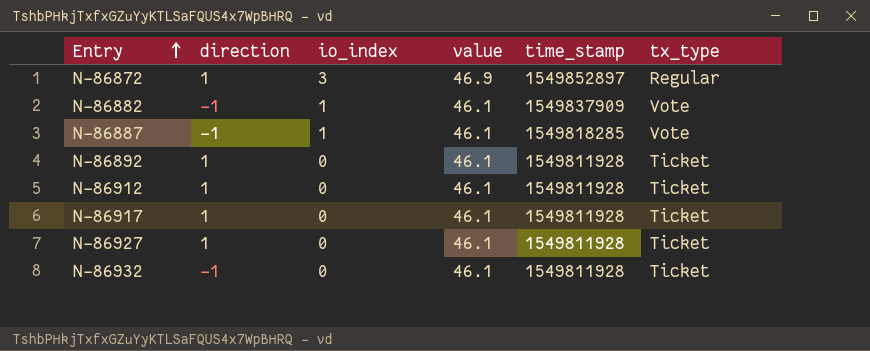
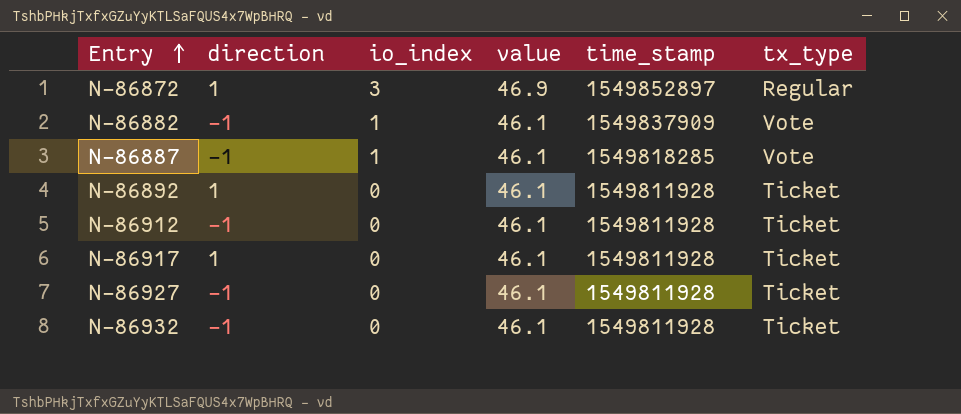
N-86912 | direction: 1 -> -1
N-86927 | direction: 1 -> -1

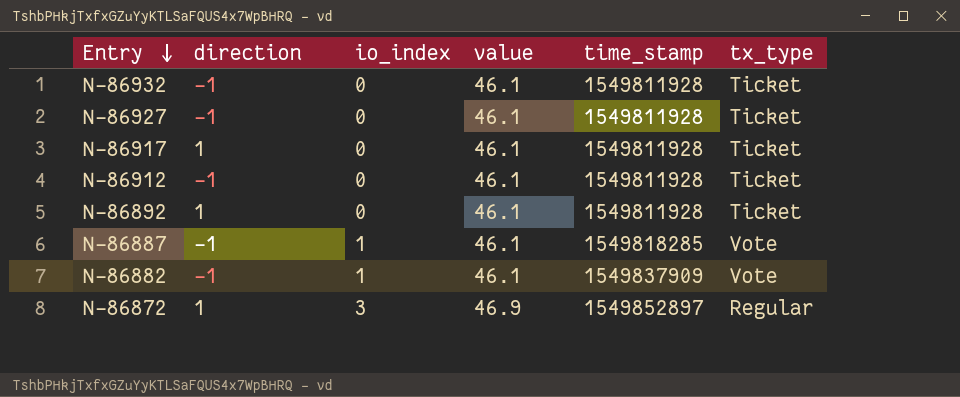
row order: Entry ascending -> Entry descending

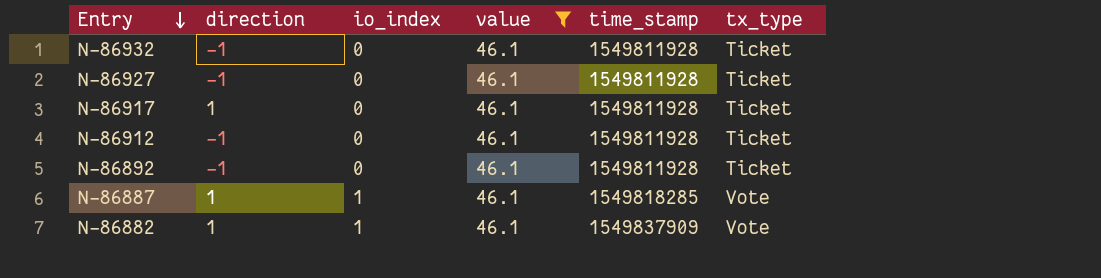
filter: none -> value = 46.1
N-86892 | direction: 1 -> -1
N-86887 | direction: -1 -> 1
N-86882 | direction: -1 -> 1

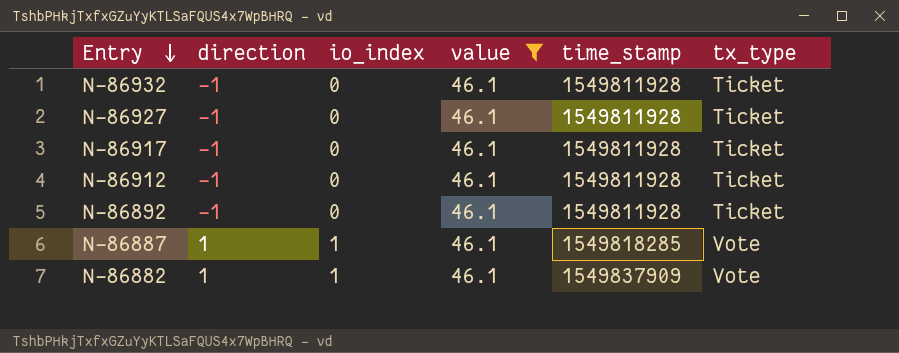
N-86917 | direction: 1 -> -1

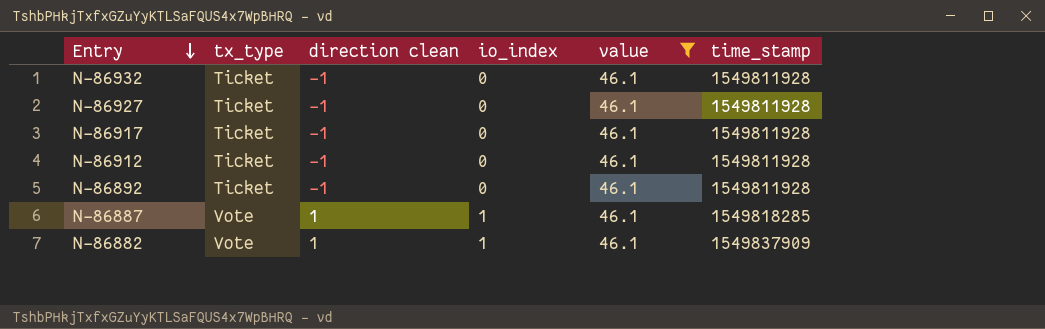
column tx_type | position: 6 -> 2
column name: direction -> direction clean

